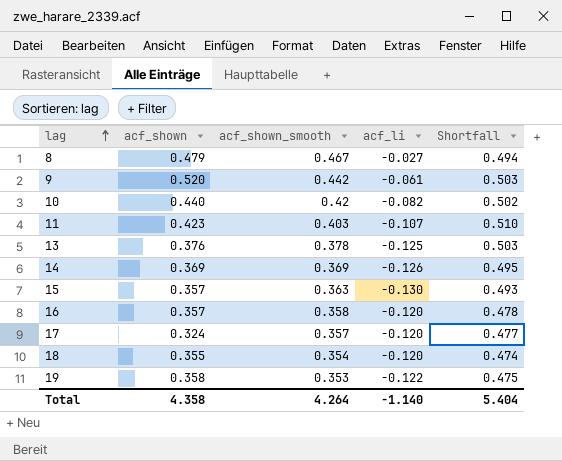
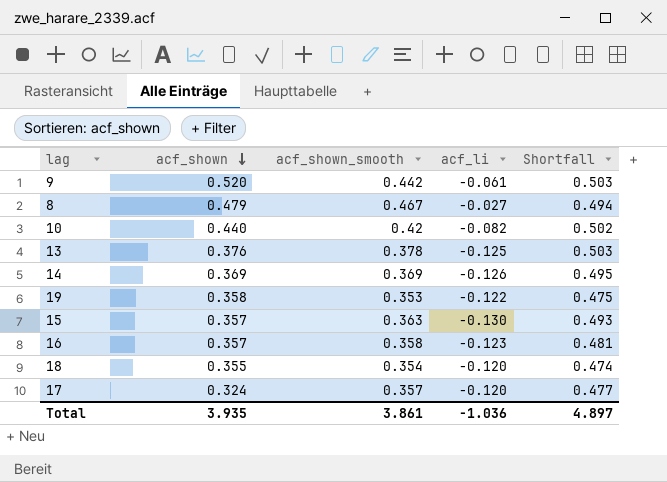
row order: lag ascending -> acf_shown descending
row 11: 0.423 | 0.403 | -0.107 | 0.510 -> none
16 | acf_li: -0.120 -> -0.123
16 | Shortfall: 0.478 -> 0.481
Total | acf_shown: 4.358 -> 3.935
Total | acf_shown_smooth: 4.264 -> 3.861
Total | acf_li: -1.140 -> -1.036
Total | Shortfall: 5.404 -> 4.897

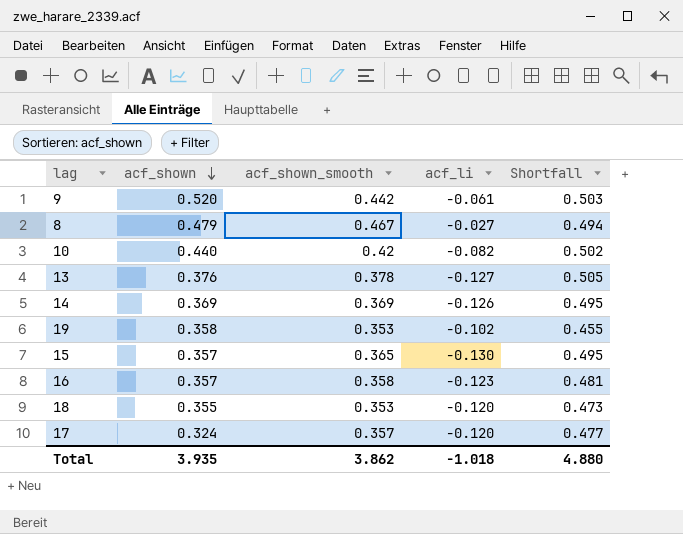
13 | acf_li: -0.125 -> -0.127
13 | Shortfall: 0.503 -> 0.505
19 | acf_li: -0.122 -> -0.102
19 | Shortfall: 0.475 -> 0.455
15 | acf_shown_smooth: 0.363 -> 0.365
15 | Shortfall: 0.493 -> 0.495
18 | acf_shown_smooth: 0.354 -> 0.353
18 | Shortfall: 0.474 -> 0.473
Total | acf_shown_smooth: 3.861 -> 3.862
Total | acf_li: -1.036 -> -1.018
Total | Shortfall: 4.897 -> 4.880

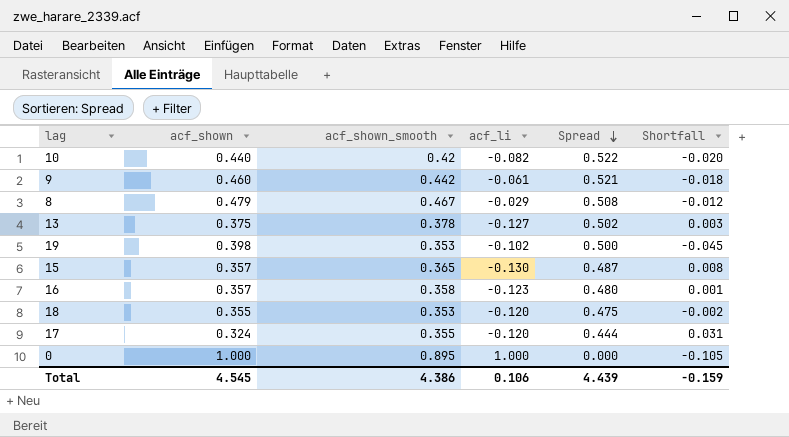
row order: acf_shown descending -> Spread descending
column Spread | formula: none -> [acf_shown] - [acf_li]
column Shortfall | formula: [acf_shown_smooth] - [acf_li] -> [acf_shown_smooth] - [acf_shown]
row 14: 0.369 | 0.369 | -0.126 | 0.495 -> none
9 | acf_shown: 0.520 -> 0.460
8 | acf_li: -0.027 -> -0.029
13 | acf_shown: 0.376 -> 0.375
19 | acf_shown: 0.358 -> 0.398
17 | acf_shown_smooth: 0.357 -> 0.355
row 0: none -> 1.000 | 0.895 | 1.000 | 0.000 | -0.105
Total | acf_shown: 3.935 -> 4.545
Total | acf_shown_smooth: 3.862 -> 4.386
Total | acf_li: -1.018 -> 0.106
Total | Shortfall: 4.880 -> -0.159

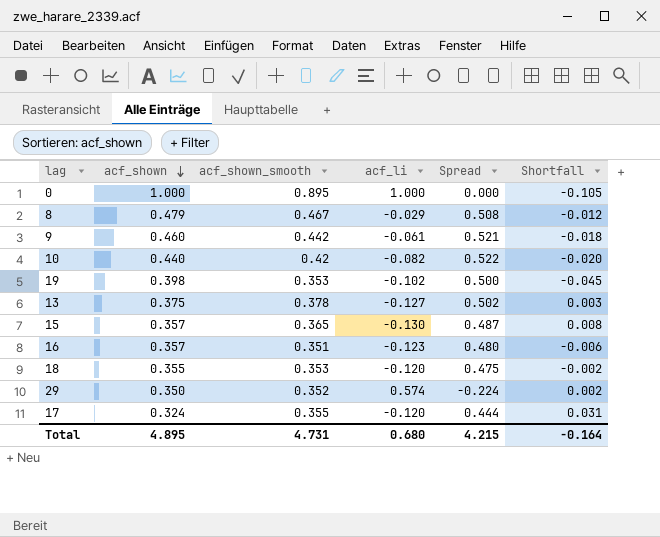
row order: Spread descending -> acf_shown descending
16 | acf_shown_smooth: 0.358 -> 0.351
16 | Shortfall: 0.001 -> -0.006
row 29: none -> 0.350 | 0.352 | 0.574 | -0.224 | 0.002
Total | acf_shown: 4.545 -> 4.895
Total | acf_shown_smooth: 4.386 -> 4.731
Total | acf_li: 0.106 -> 0.680
Total | Spread: 4.439 -> 4.215
Total | Shortfall: -0.159 -> -0.164

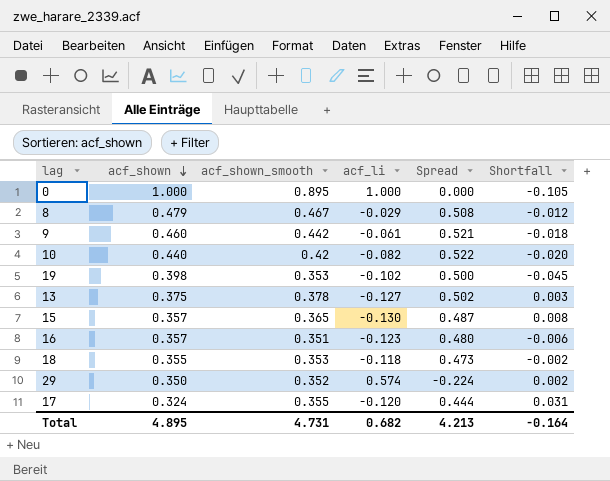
18 | acf_li: -0.120 -> -0.118
18 | Spread: 0.475 -> 0.473
Total | acf_li: 0.680 -> 0.682
Total | Spread: 4.215 -> 4.213

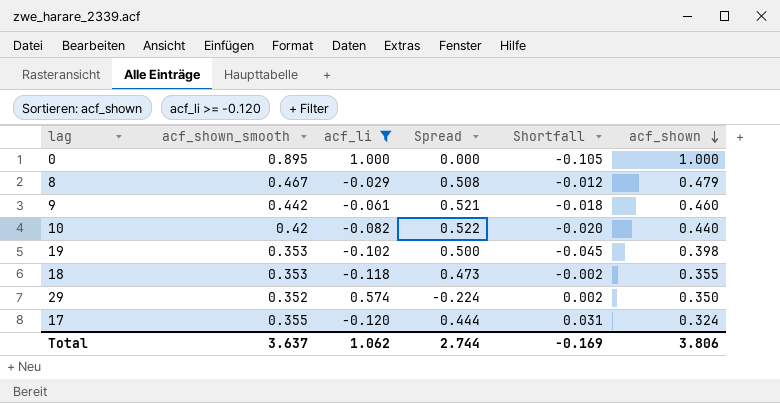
filter: none -> acf_li >= -0.120
column acf_shown | position: 2 -> 6
Total | acf_shown_smooth: 4.731 -> 3.637
Total | acf_li: 0.682 -> 1.062
Total | Spread: 4.213 -> 2.744
Total | Shortfall: -0.164 -> -0.169
Total | acf_shown: 4.895 -> 3.806

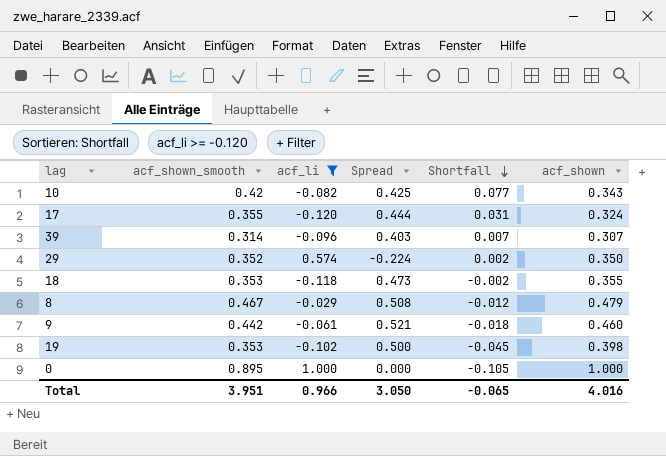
row order: acf_shown descending -> Shortfall descending
10 | Spread: 0.522 -> 0.425
10 | Shortfall: -0.020 -> 0.077
10 | acf_shown: 0.440 -> 0.343
row 39: none -> 0.314 | -0.096 | 0.403 | 0.007 | 0.307
Total | acf_shown_smooth: 3.637 -> 3.951
Total | acf_li: 1.062 -> 0.966
Total | Spread: 2.744 -> 3.050
Total | Shortfall: -0.169 -> -0.065
Total | acf_shown: 3.806 -> 4.016

